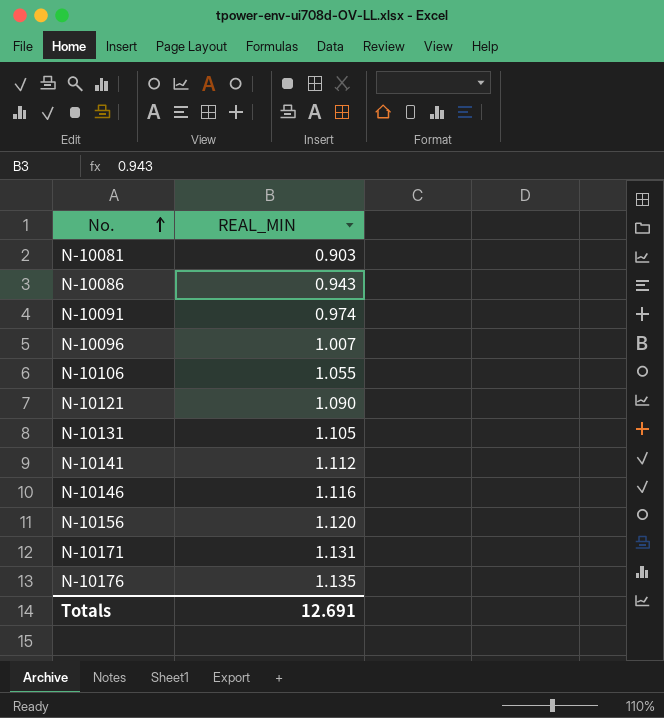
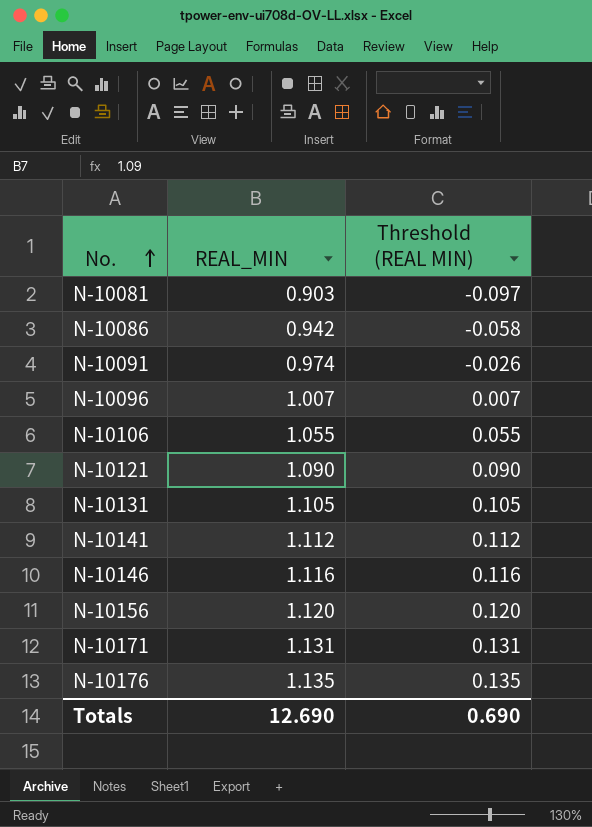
column Threshold (REAL MIN) | formula: none -> [REAL_MIN] - 1
N-10086 | REAL_MIN: 0.943 -> 0.942
Totals | REAL_MIN: 12.691 -> 12.690

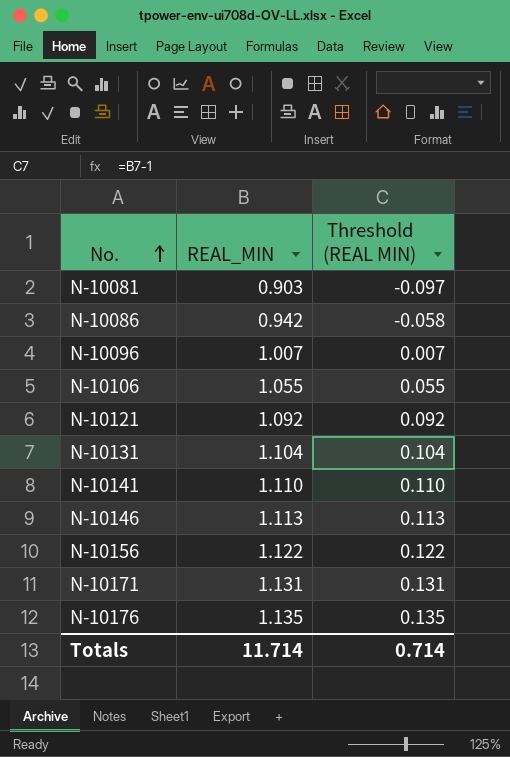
row N-10091: 0.974 | -0.026 -> none
N-10121 | REAL_MIN: 1.090 -> 1.092
N-10121 | Threshold (REAL MIN): 0.090 -> 0.092
N-10131 | REAL_MIN: 1.105 -> 1.104
N-10131 | Threshold (REAL MIN): 0.105 -> 0.104
N-10141 | REAL_MIN: 1.112 -> 1.110
N-10141 | Threshold (REAL MIN): 0.112 -> 0.110
N-10146 | REAL_MIN: 1.116 -> 1.113
N-10146 | Threshold (REAL MIN): 0.116 -> 0.113
N-10156 | REAL_MIN: 1.120 -> 1.122
N-10156 | Threshold (REAL MIN): 0.120 -> 0.122
Totals | REAL_MIN: 12.690 -> 11.714
Totals | Threshold (REAL MIN): 0.690 -> 0.714

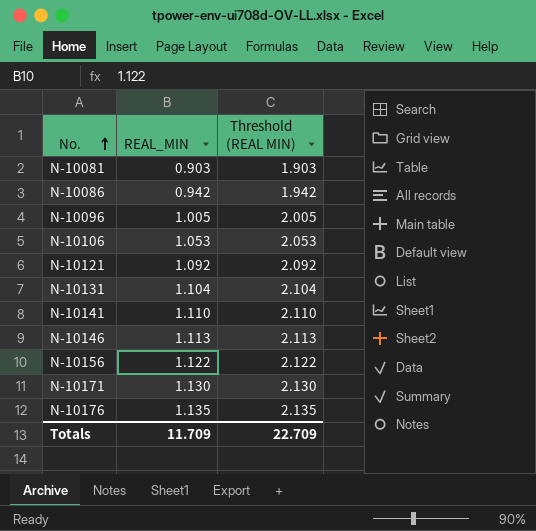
column Threshold (REAL MIN) | formula: [REAL_MIN] - 1 -> [REAL_MIN] + 1
N-10096 | REAL_MIN: 1.007 -> 1.005
N-10106 | REAL_MIN: 1.055 -> 1.053
N-10171 | REAL_MIN: 1.131 -> 1.130
Totals | REAL_MIN: 11.714 -> 11.709
Totals | Threshold (REAL MIN): 0.714 -> 22.709

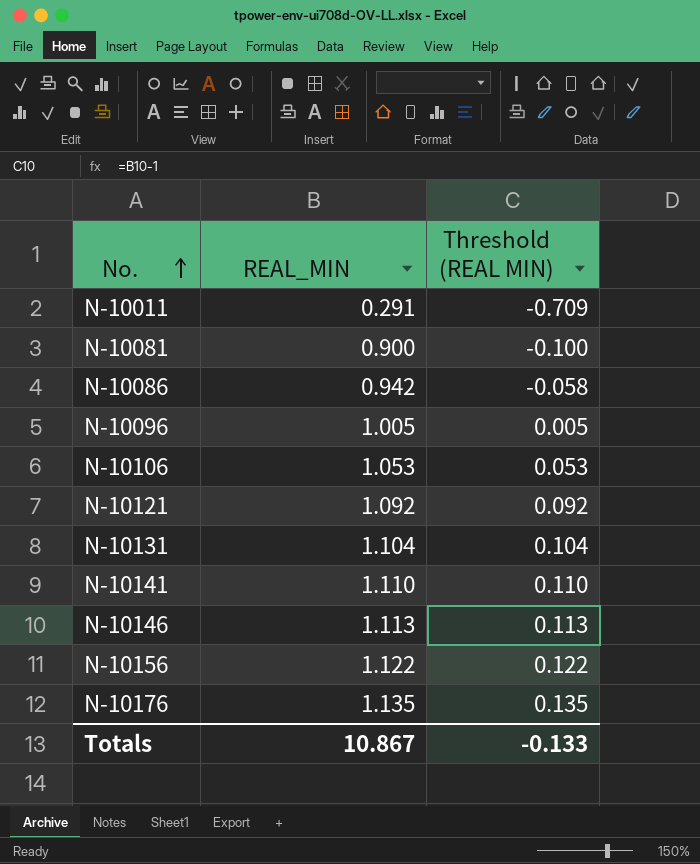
column Threshold (REAL MIN) | formula: [REAL_MIN] + 1 -> [REAL_MIN] - 1
row N-10171: 1.130 | 2.130 -> none
row N-10011: none -> 0.291 | -0.709
N-10081 | REAL_MIN: 0.903 -> 0.900
Totals | REAL_MIN: 11.709 -> 10.867
Totals | Threshold (REAL MIN): 22.709 -> -0.133

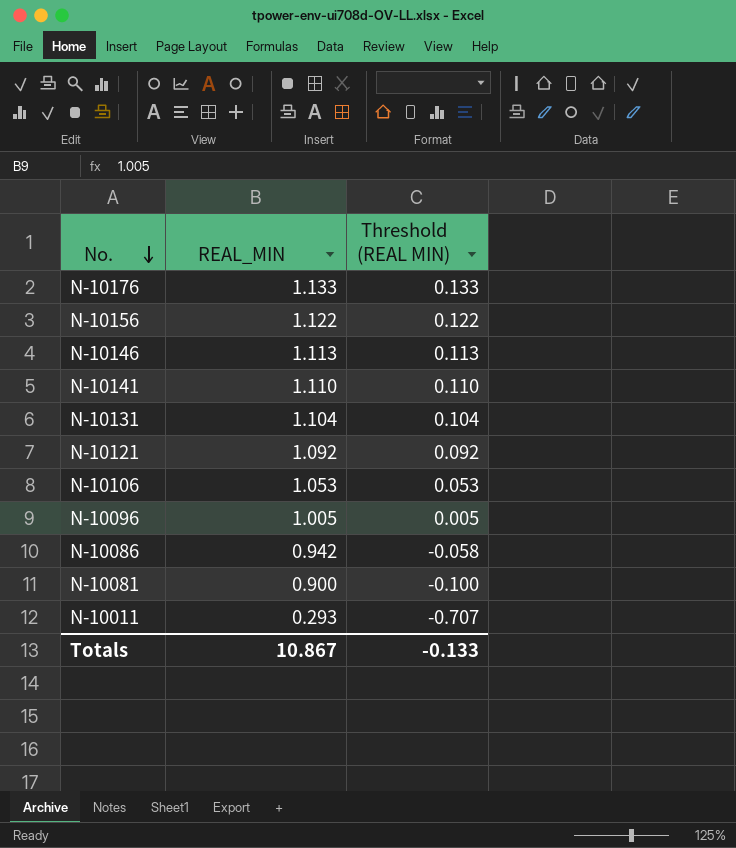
row order: No. ascending -> No. descending
N-10176 | REAL_MIN: 1.135 -> 1.133
N-10176 | Threshold (REAL MIN): 0.135 -> 0.133
N-10011 | REAL_MIN: 0.291 -> 0.293
N-10011 | Threshold (REAL MIN): -0.709 -> -0.707

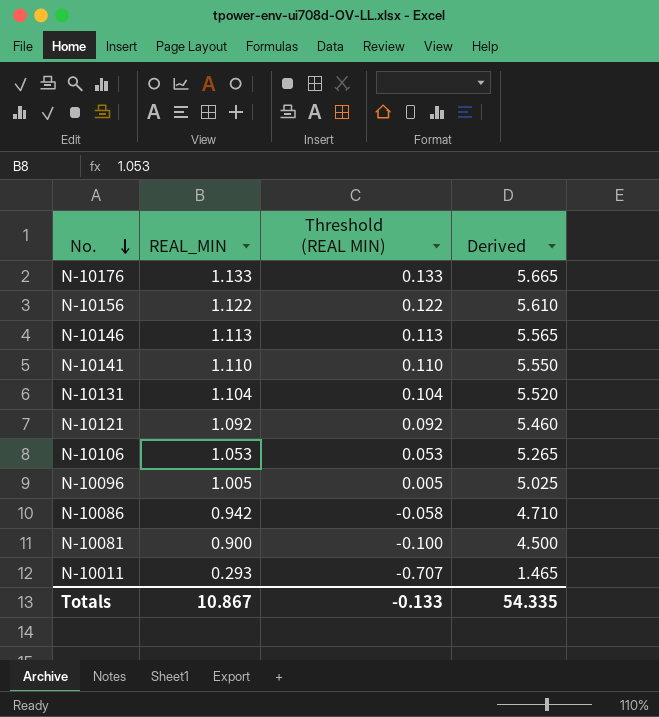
column Derived | formula: none -> [REAL_MIN] * 5

